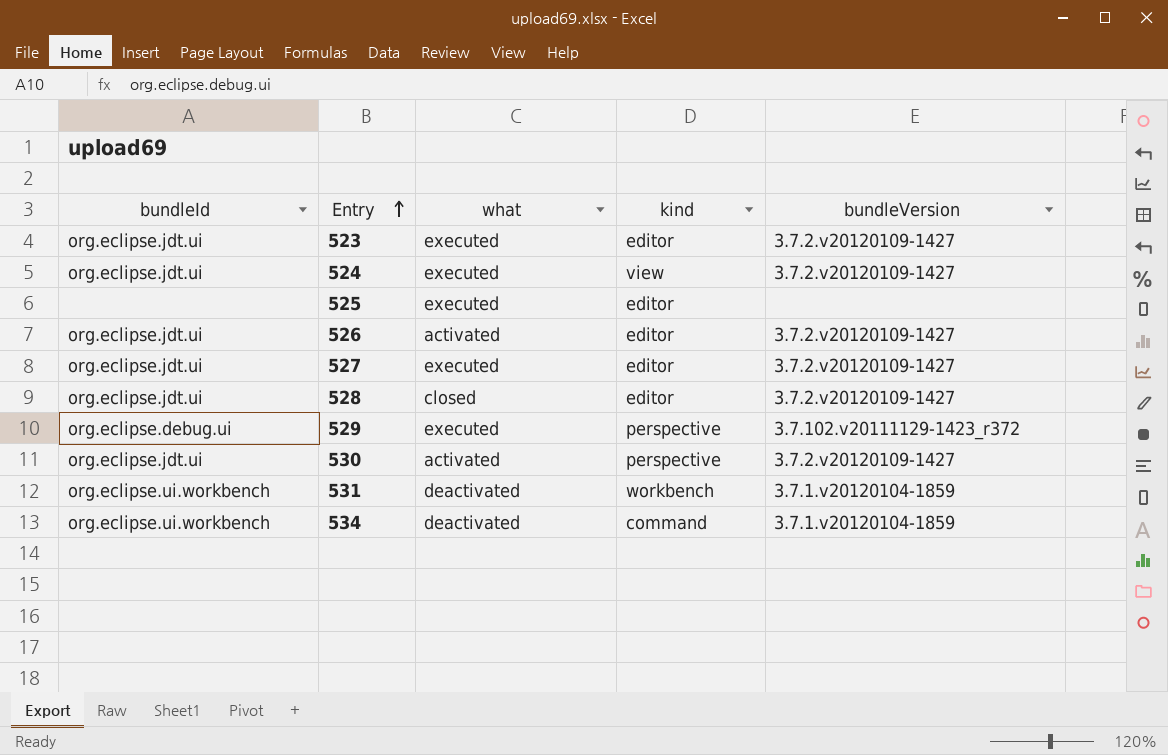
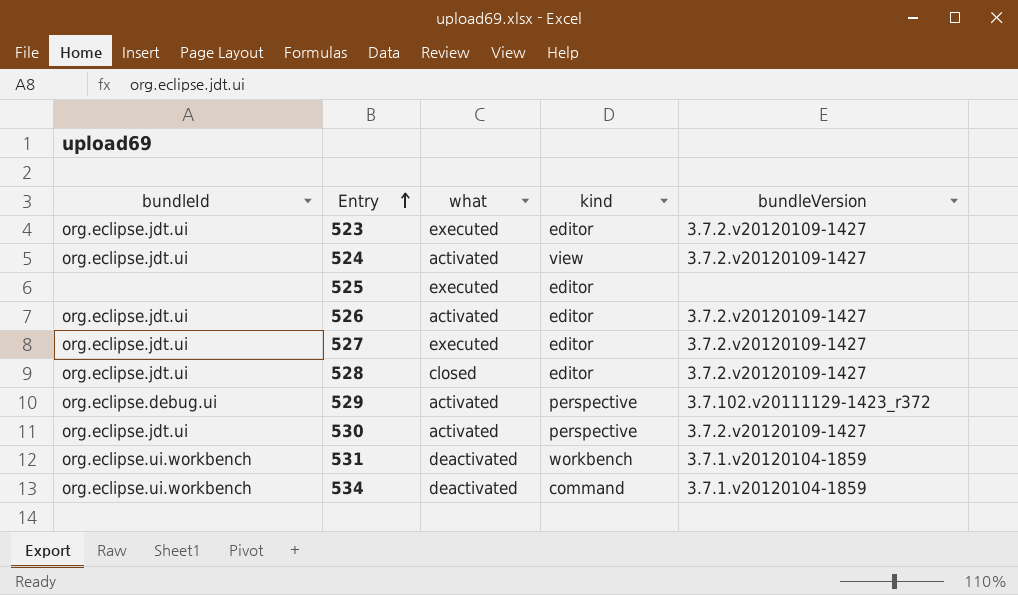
524 | what: executed -> activated
529 | what: executed -> activated

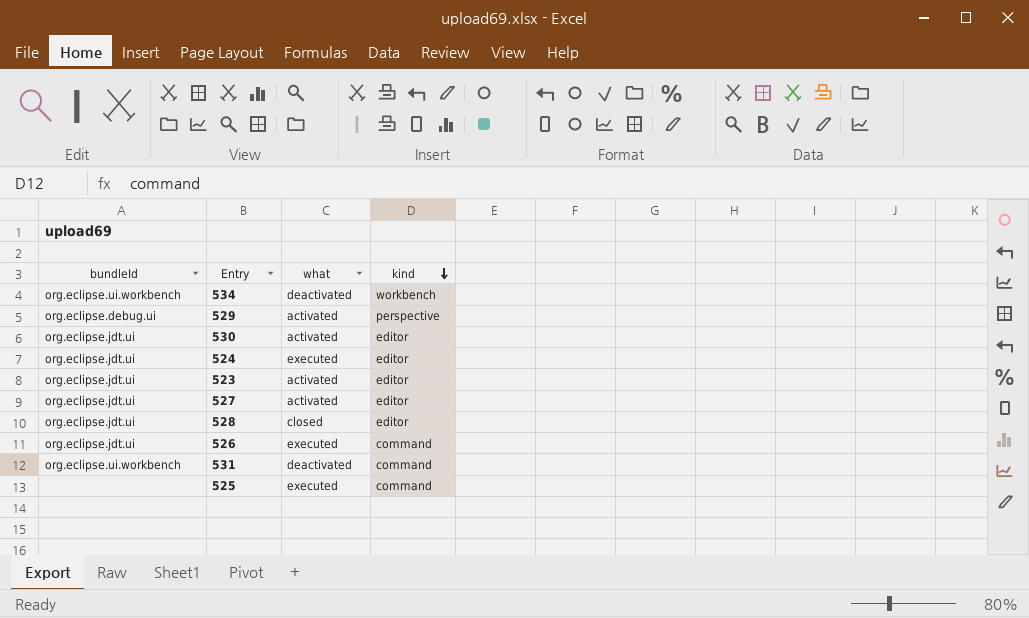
row order: Entry ascending -> kind descending
column bundleVersion | position: 5 -> none
534 | kind: command -> workbench
530 | kind: perspective -> editor
524 | what: activated -> executed
524 | kind: view -> editor
523 | what: executed -> activated
527 | what: executed -> activated
526 | what: activated -> executed
526 | kind: editor -> command
531 | kind: workbench -> command
525 | kind: editor -> command

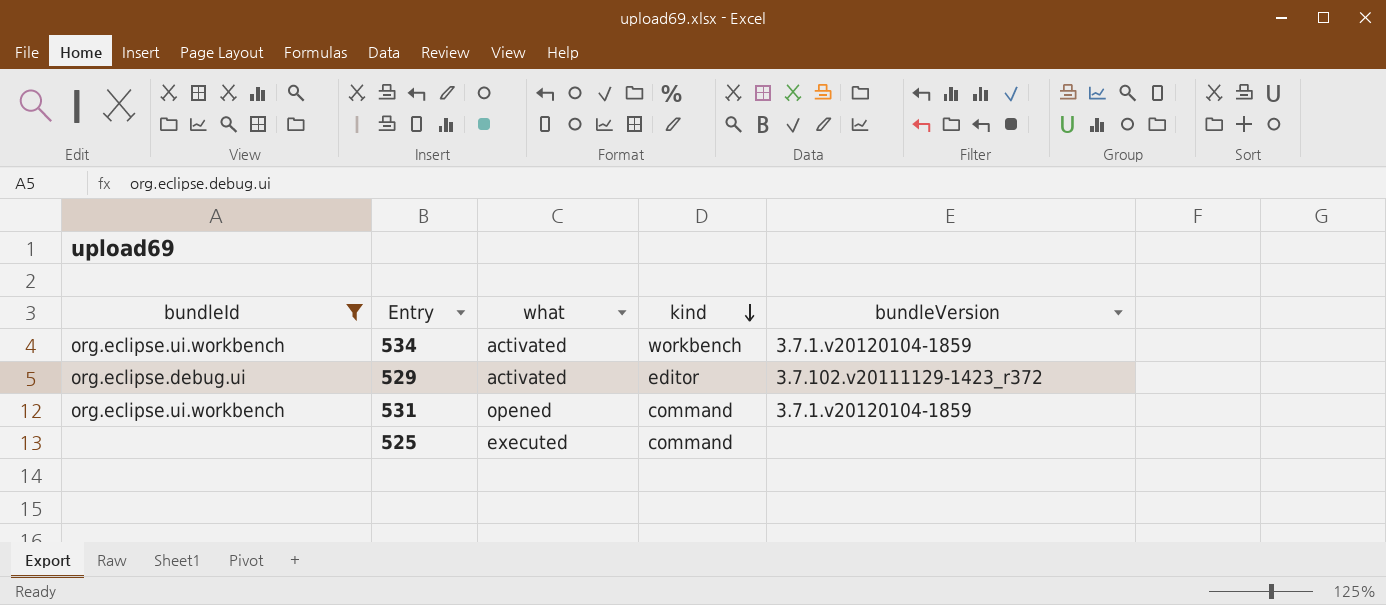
filter: none -> bundleId != org.eclipse.jdt.ui
column bundleVersion | position: none -> 5
534 | what: deactivated -> activated
529 | kind: perspective -> editor
531 | what: deactivated -> opened

